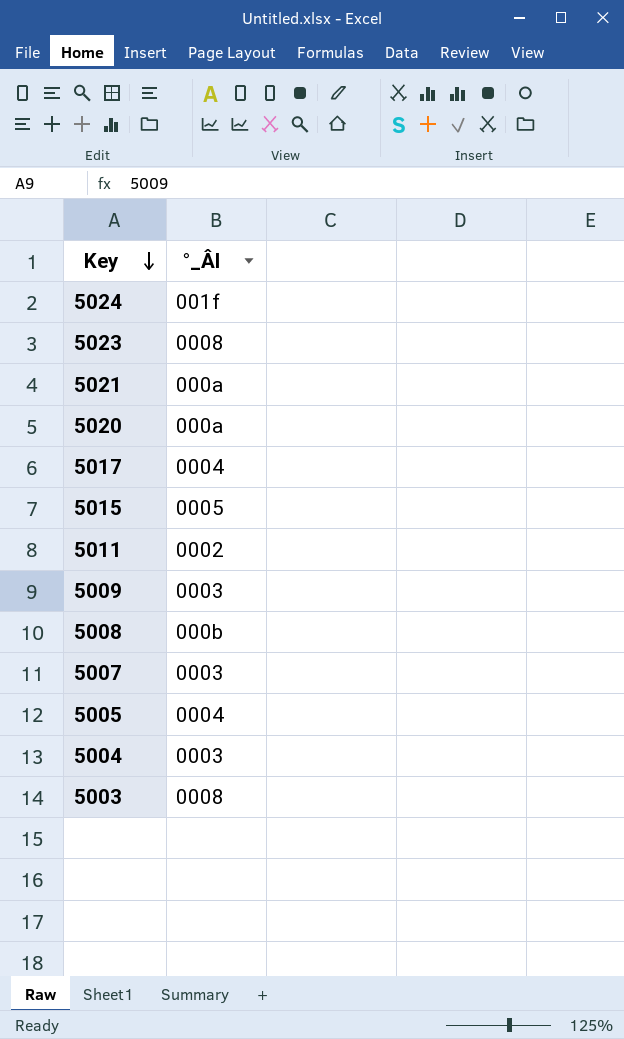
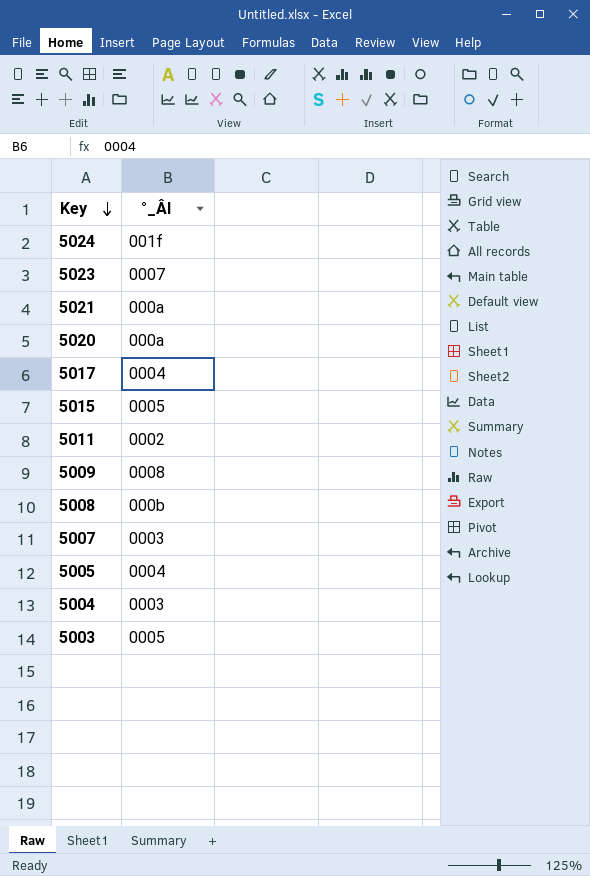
5023 | °_ÂI: 0008 -> 0007
5009 | °_ÂI: 0003 -> 0008
5003 | °_ÂI: 0008 -> 0005

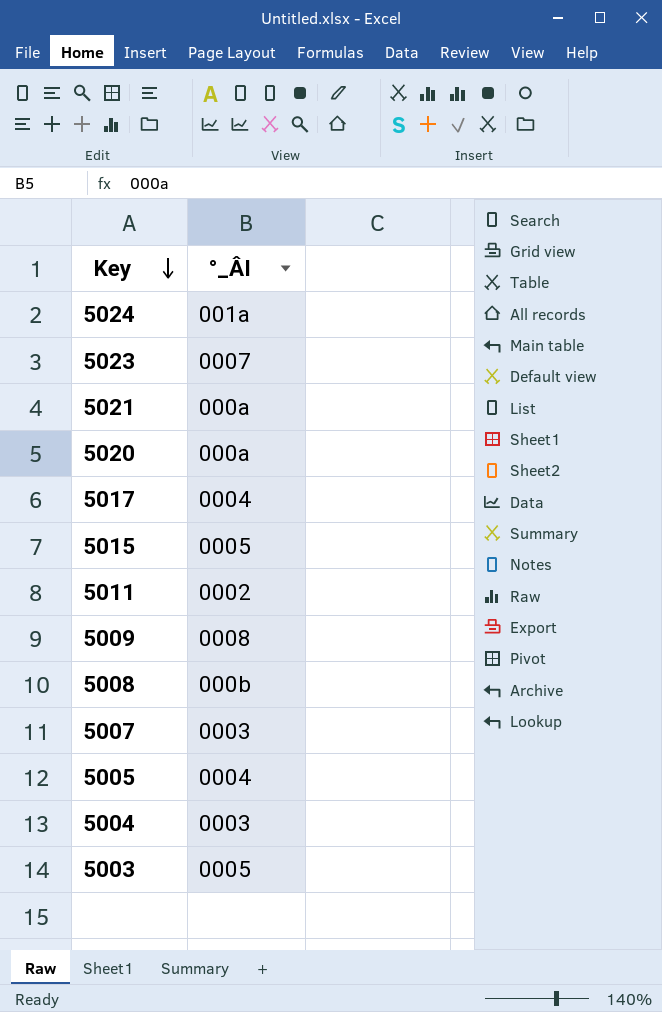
5024 | °_ÂI: 001f -> 001a

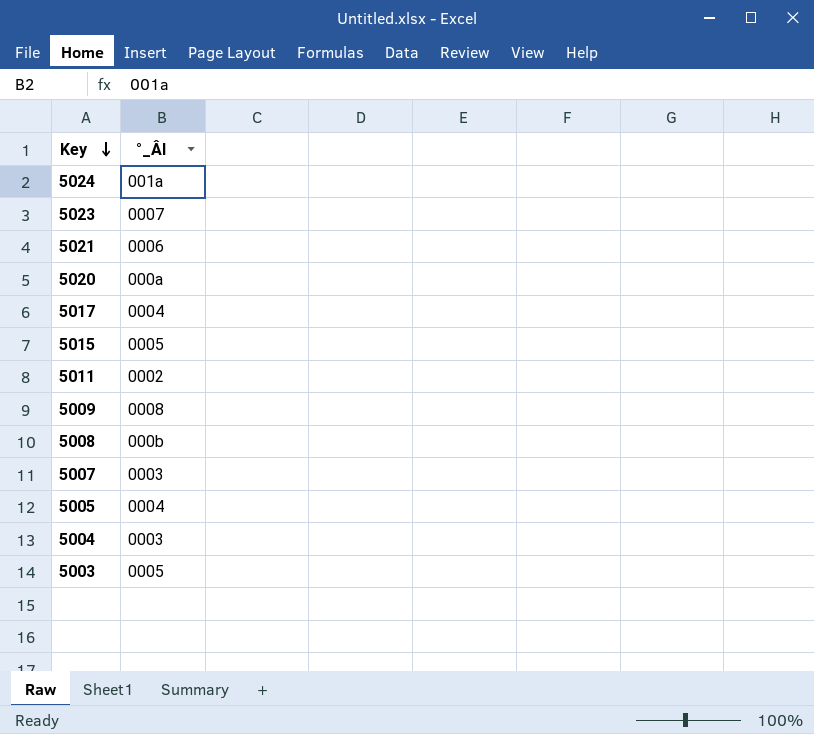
5021 | °_ÂI: 000a -> 0006

